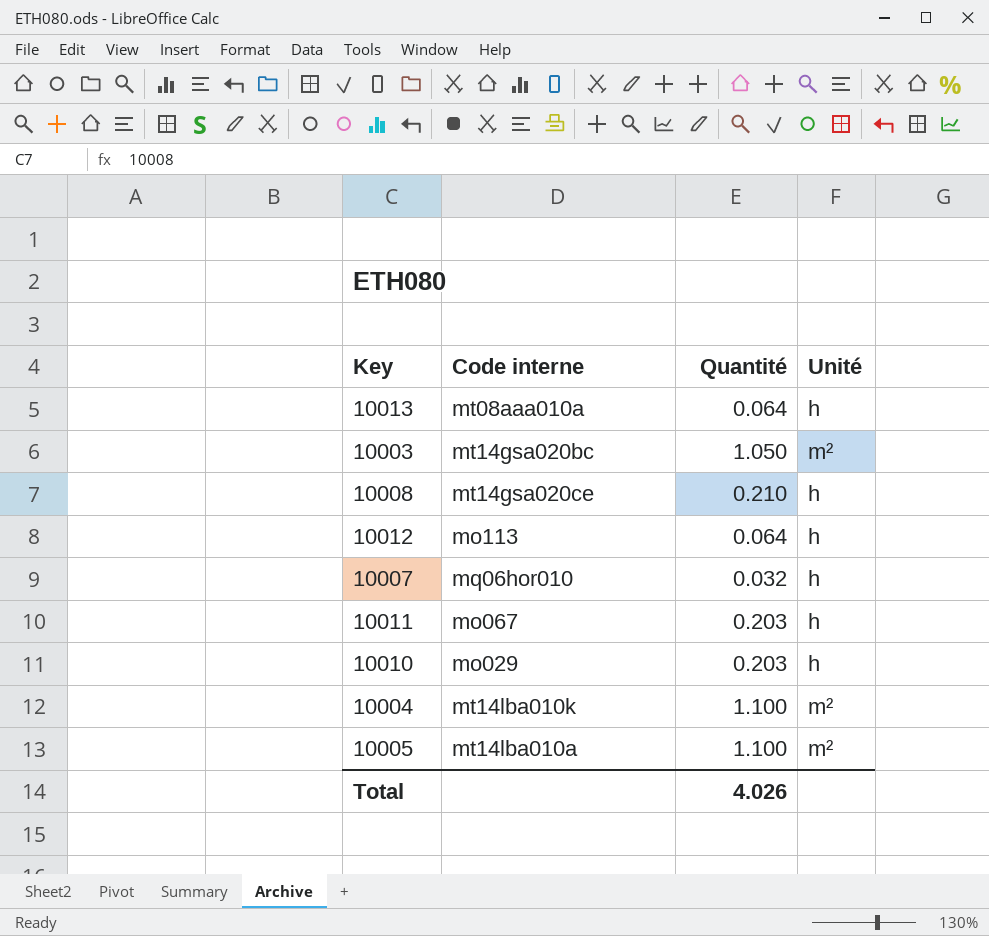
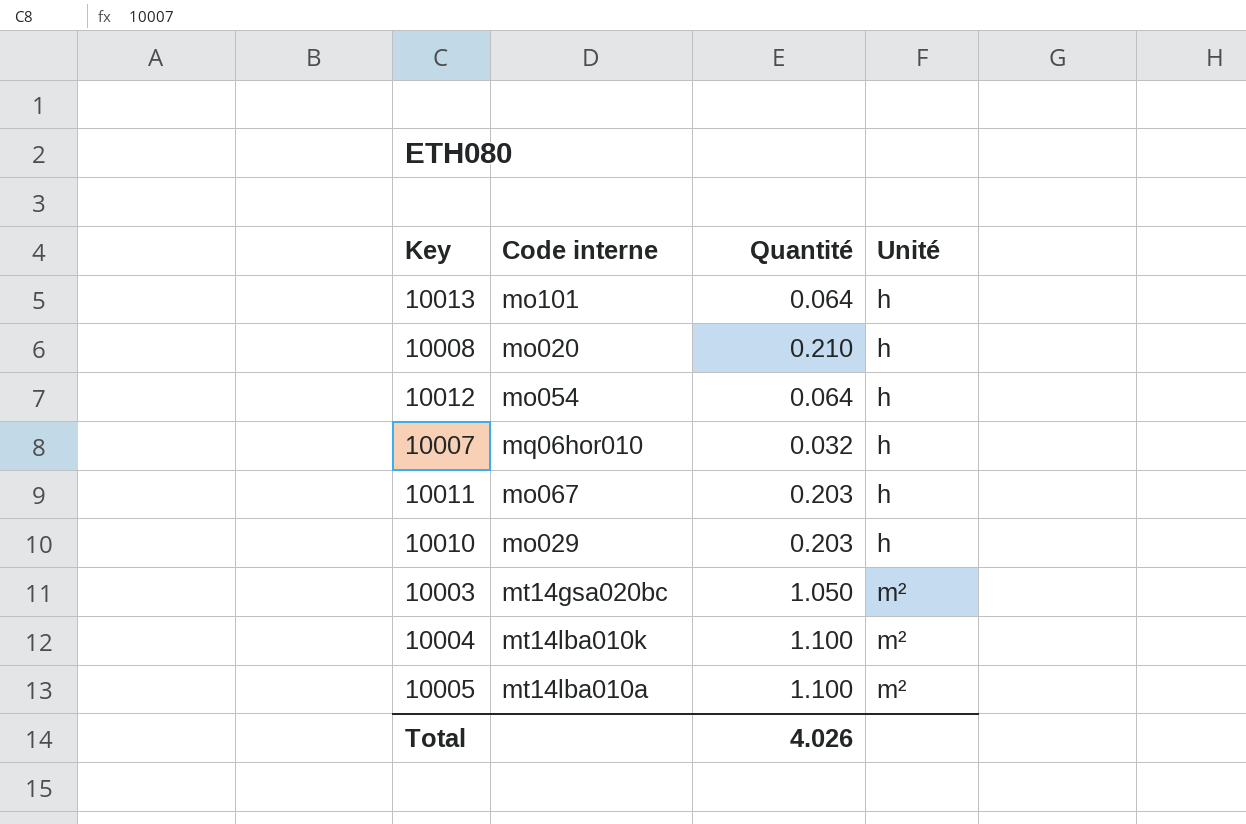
row order: none -> Unité ascending
10013 | Code interne: mt08aaa010a -> mo101
10008 | Code interne: mt14gsa020ce -> mo020
10012 | Code interne: mo113 -> mo054

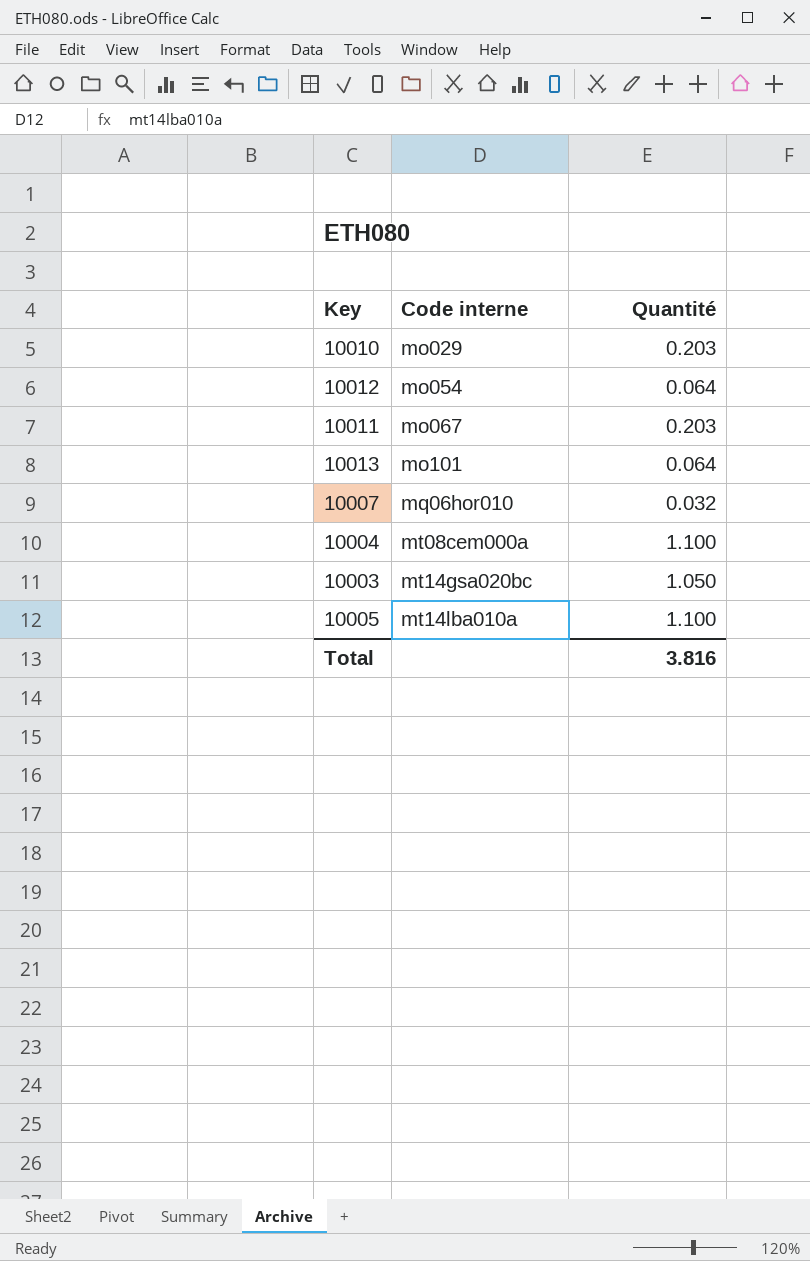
row order: Unité ascending -> Code interne ascending
column Unité | position: 4 -> none
row 10008: mo020 | 0.210 | h -> none
10004 | Code interne: mt14lba010k -> mt08cem000a
Total | Quantité: 4.026 -> 3.816

